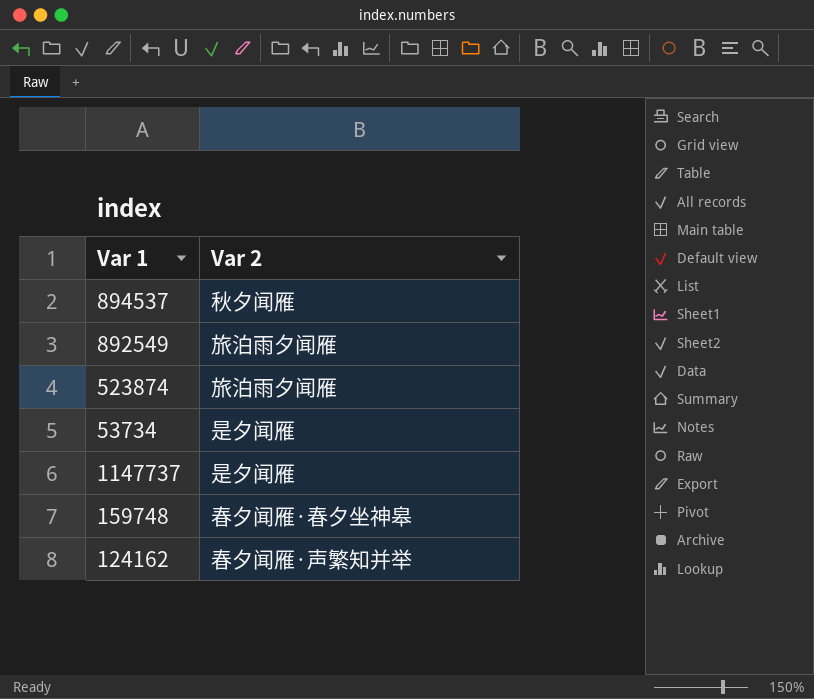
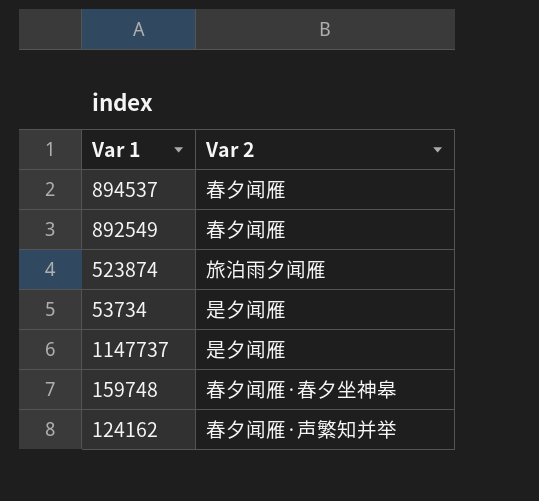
894537 | Var 2: 秋夕闻雁 -> 春夕闻雁
892549 | Var 2: 旅泊雨夕闻雁 -> 春夕闻雁

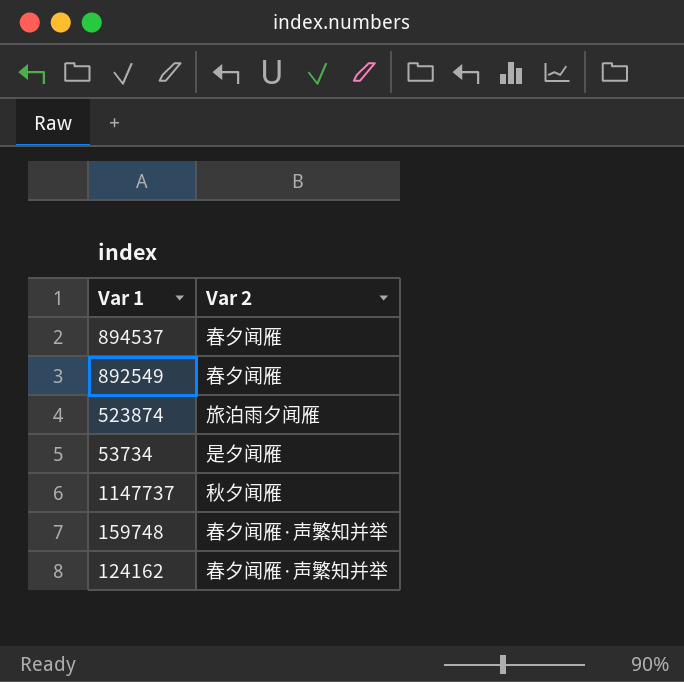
1147737 | Var 2: 是夕闻雁 -> 秋夕闻雁
159748 | Var 2: 春夕闻雁·春夕坐神皋 -> 春夕闻雁·声繁知并举

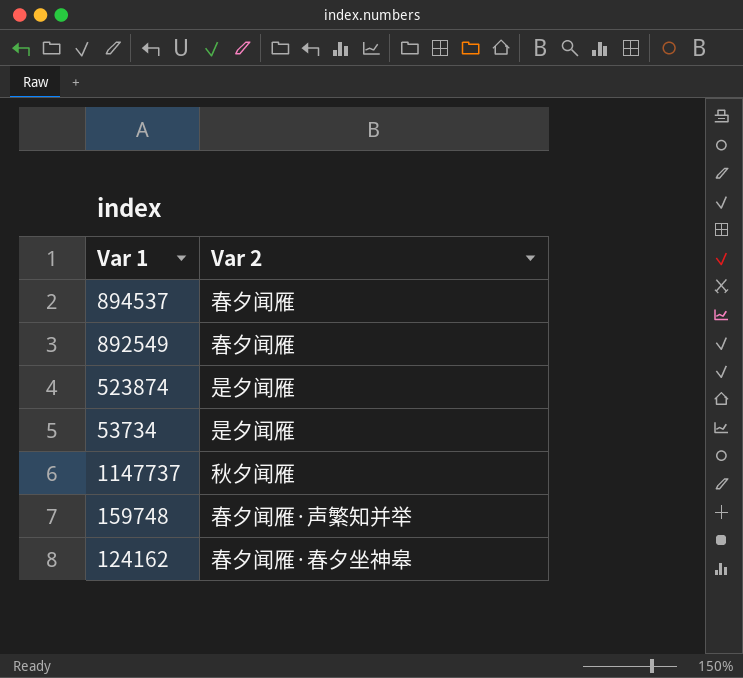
523874 | Var 2: 旅泊雨夕闻雁 -> 是夕闻雁
124162 | Var 2: 春夕闻雁·声繁知并举 -> 春夕闻雁·春夕坐神皋

